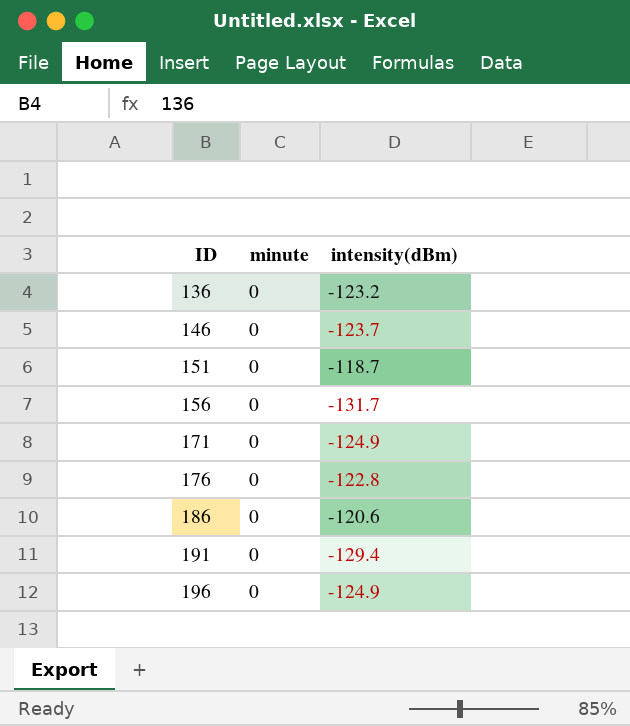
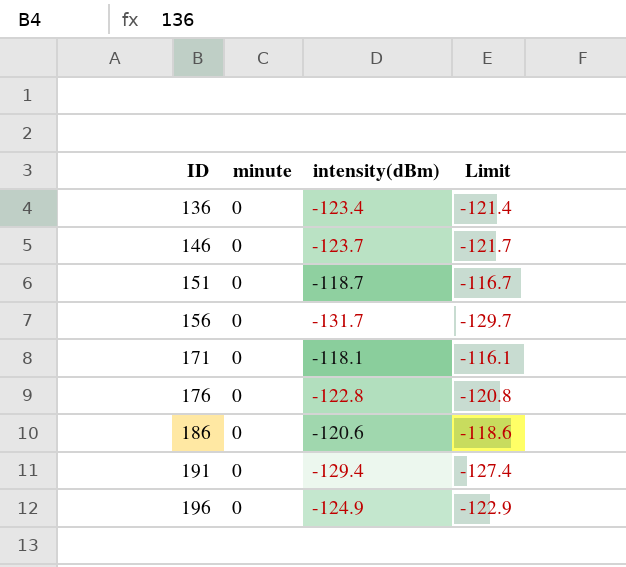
column Limit | formula: none -> [intensity(dBm)] + 2
136 | intensity(dBm): -123.2 -> -123.4
171 | intensity(dBm): -124.9 -> -118.1

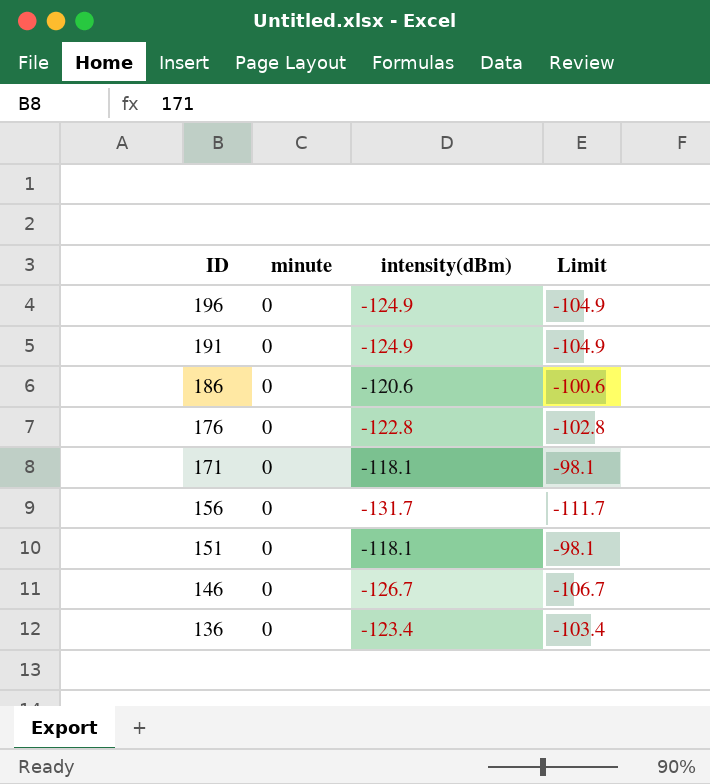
row order: ID ascending -> ID descending
column Limit | formula: [intensity(dBm)] + 2 -> [intensity(dBm)] + 20
191 | intensity(dBm): -129.4 -> -124.9
151 | intensity(dBm): -118.7 -> -118.1
146 | intensity(dBm): -123.7 -> -126.7

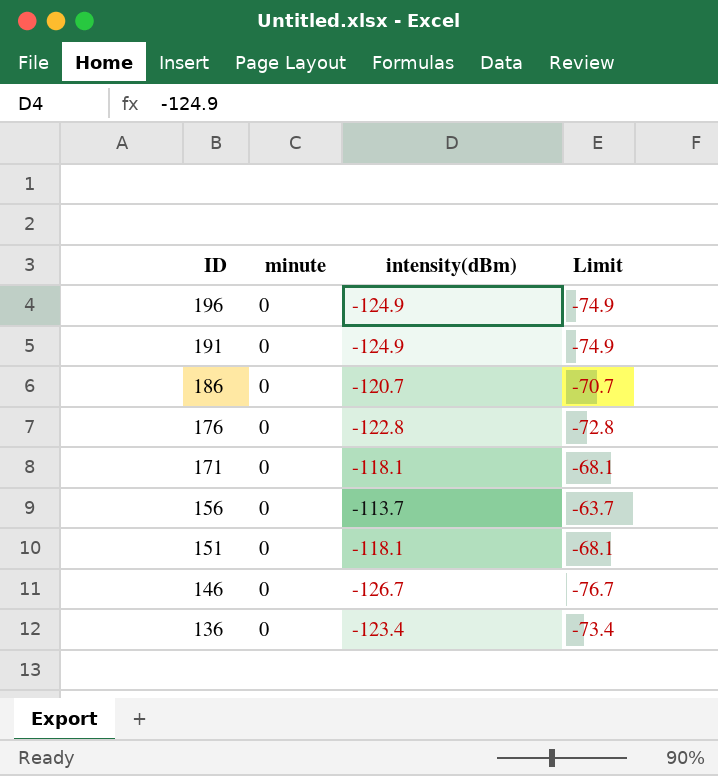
column Limit | formula: [intensity(dBm)] + 20 -> [intensity(dBm)] + 50
186 | intensity(dBm): -120.6 -> -120.7
156 | intensity(dBm): -131.7 -> -113.7

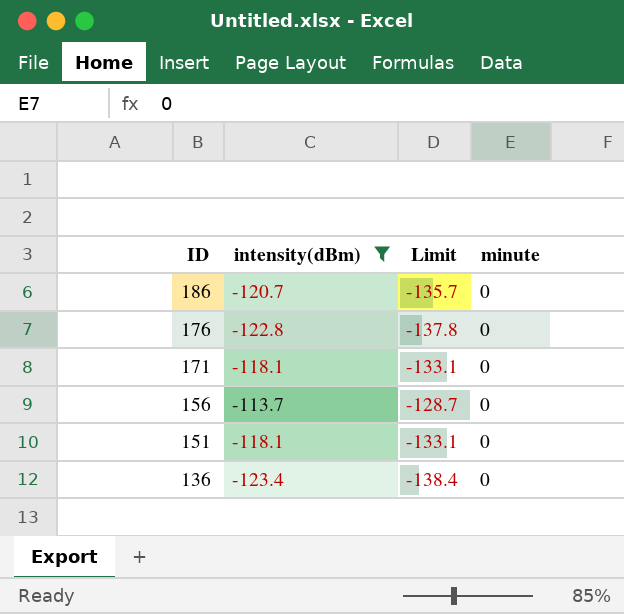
filter: none -> intensity(dBm) >= -123.4
column Limit | formula: [intensity(dBm)] + 50 -> [intensity(dBm)] - 15
column minute | position: 2 -> 4

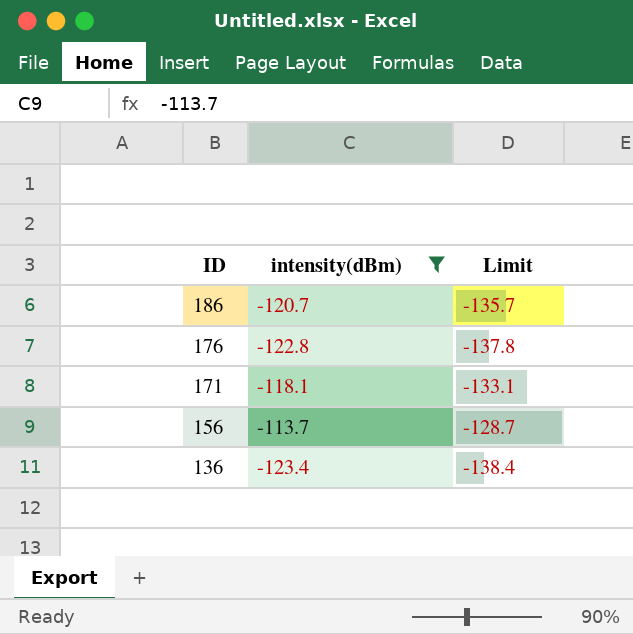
column minute | position: 4 -> none
row 151: -118.1 | -133.1 | 0 -> none

